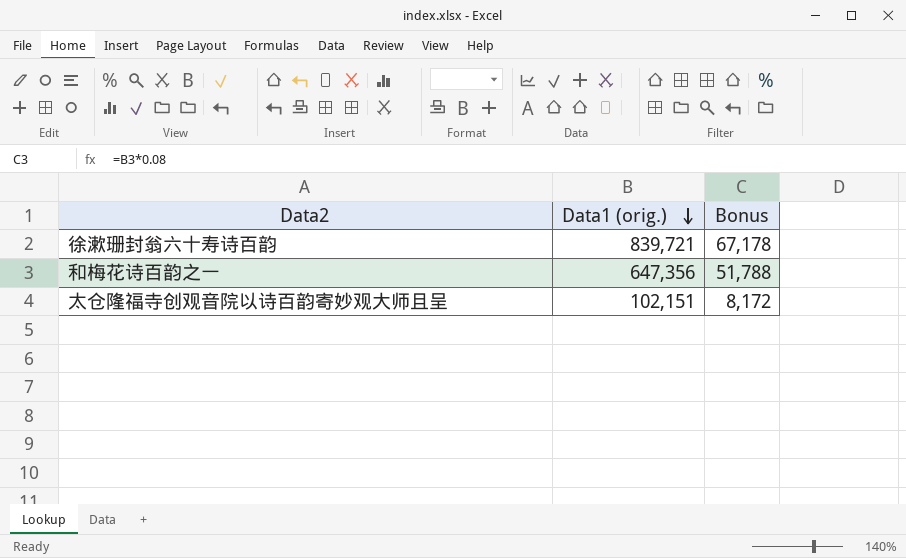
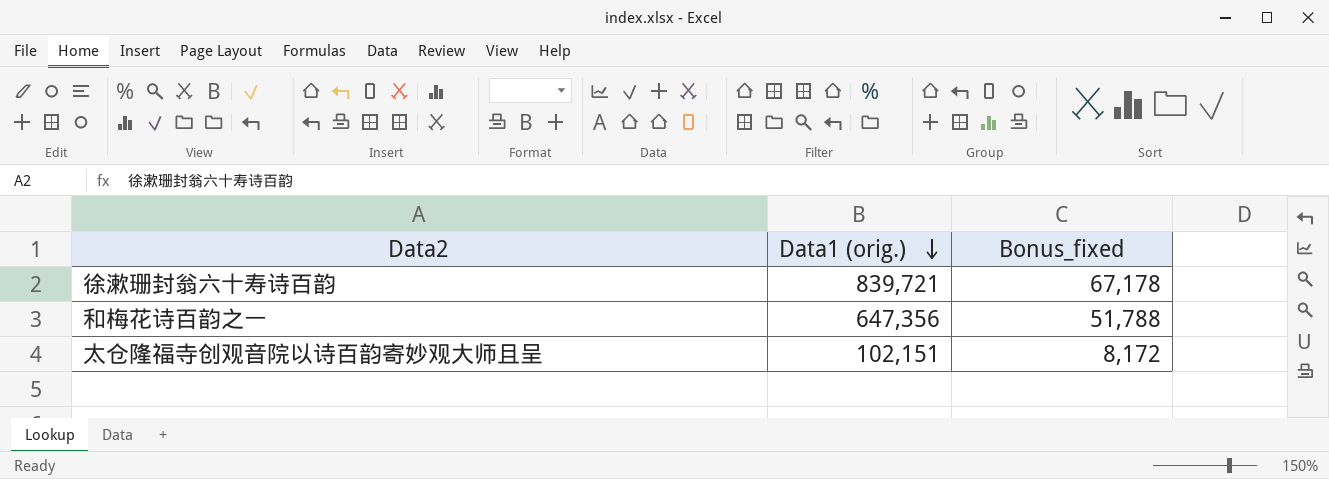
column name: Bonus -> Bonus_fixed

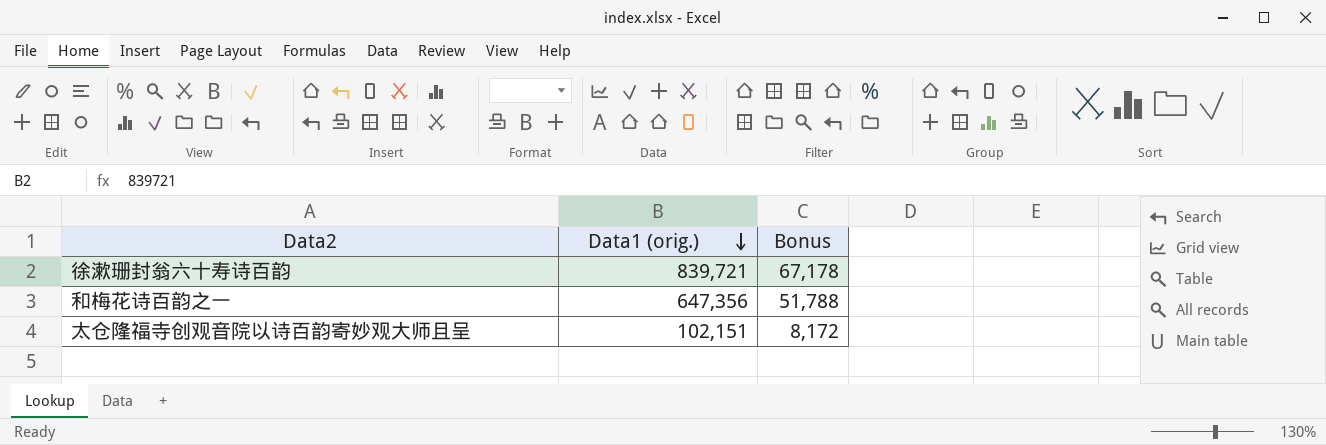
column name: Bonus_fixed -> Bonus

